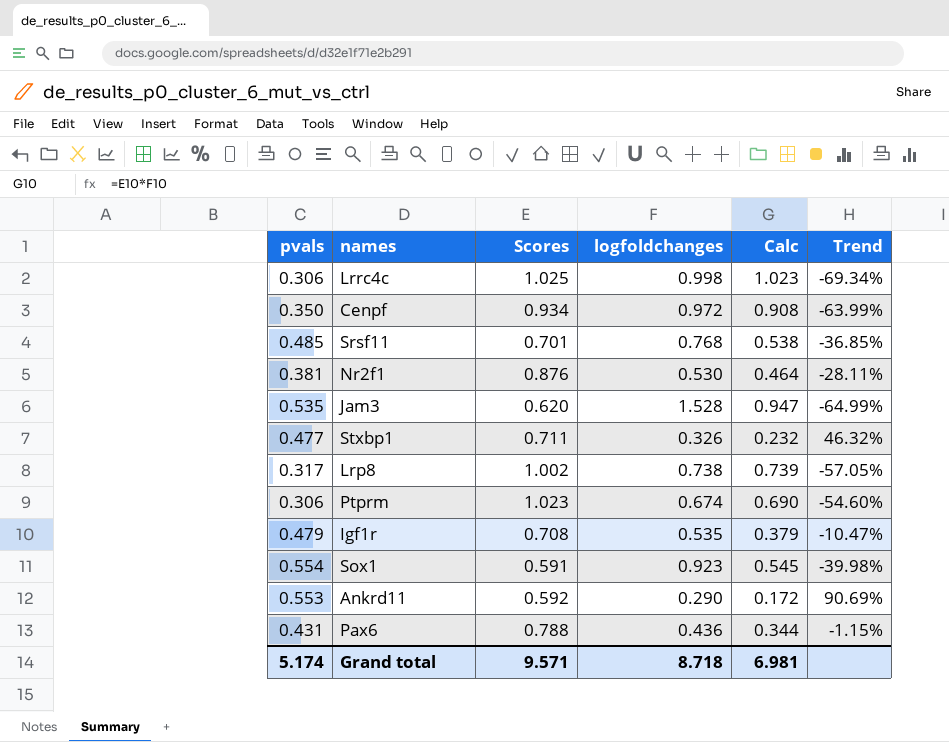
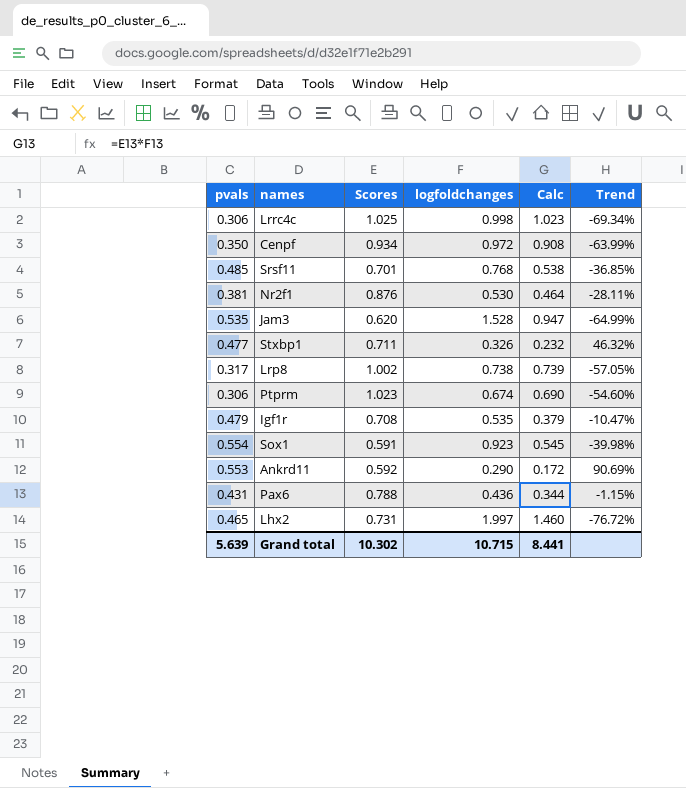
row Lhx2: none -> 0.465 | 0.731 | 1.997 | 1.460 | -76.72%
Grand total | pvals: 5.174 -> 5.639
Grand total | Scores: 9.571 -> 10.302
Grand total | logfoldchanges: 8.718 -> 10.715
Grand total | Calc: 6.981 -> 8.441

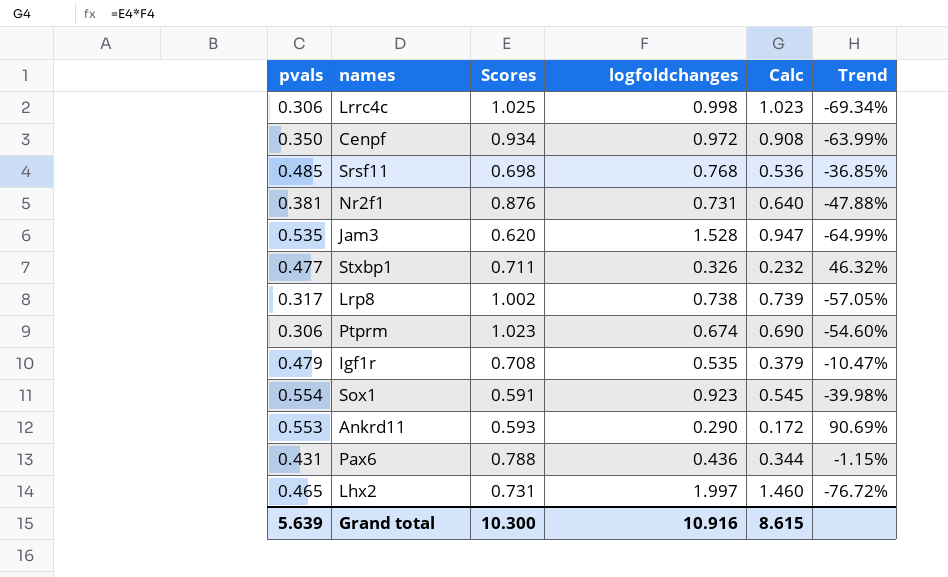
Srsf11 | Scores: 0.701 -> 0.698
Srsf11 | Calc: 0.538 -> 0.536
Nr2f1 | logfoldchanges: 0.530 -> 0.731
Nr2f1 | Calc: 0.464 -> 0.640
Nr2f1 | Trend: -28.11% -> -47.88%
Ankrd11 | Scores: 0.592 -> 0.593
Grand total | Scores: 10.302 -> 10.300
Grand total | logfoldchanges: 10.715 -> 10.916
Grand total | Calc: 8.441 -> 8.615

